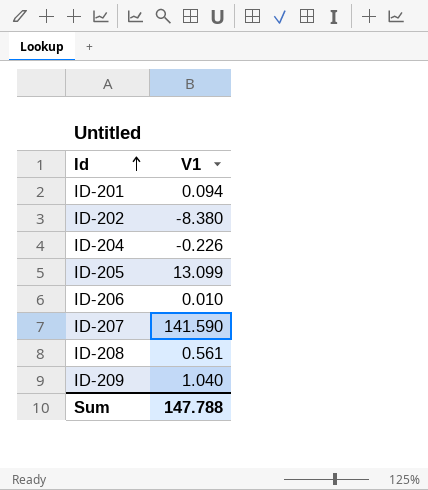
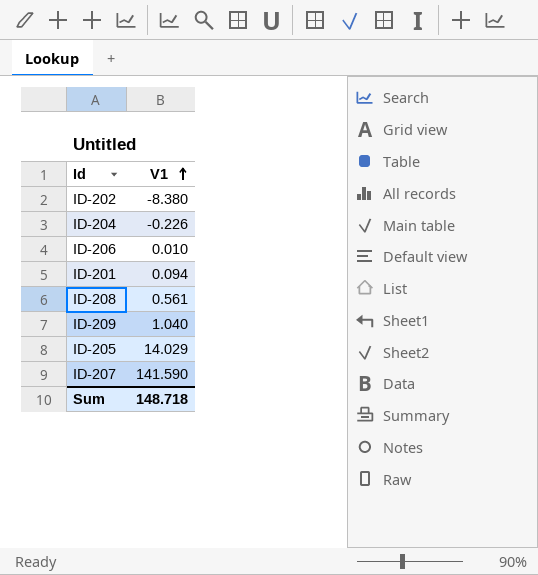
row order: Id ascending -> V1 ascending
ID-205 | V1: 13.099 -> 14.029
Sum | V1: 147.788 -> 148.718

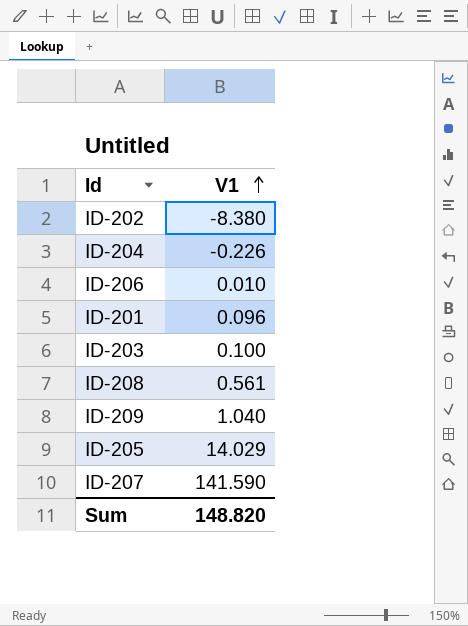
ID-201 | V1: 0.094 -> 0.096
row ID-203: none -> 0.100
Sum | V1: 148.718 -> 148.820

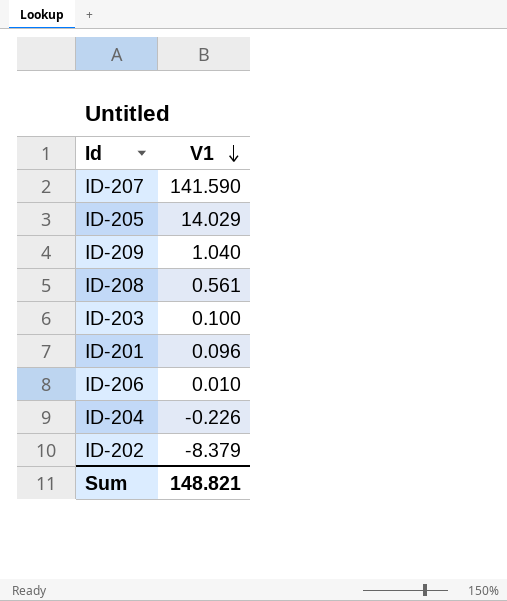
row order: V1 ascending -> V1 descending
ID-202 | V1: -8.380 -> -8.379
Sum | V1: 148.820 -> 148.821

